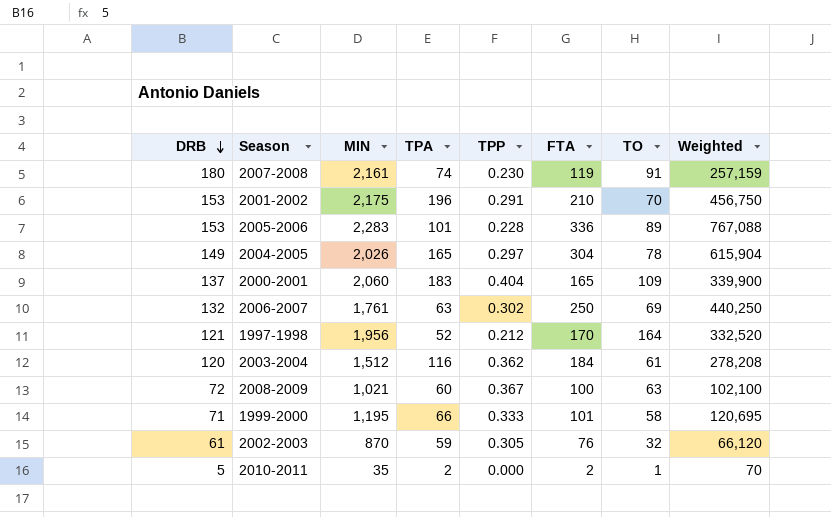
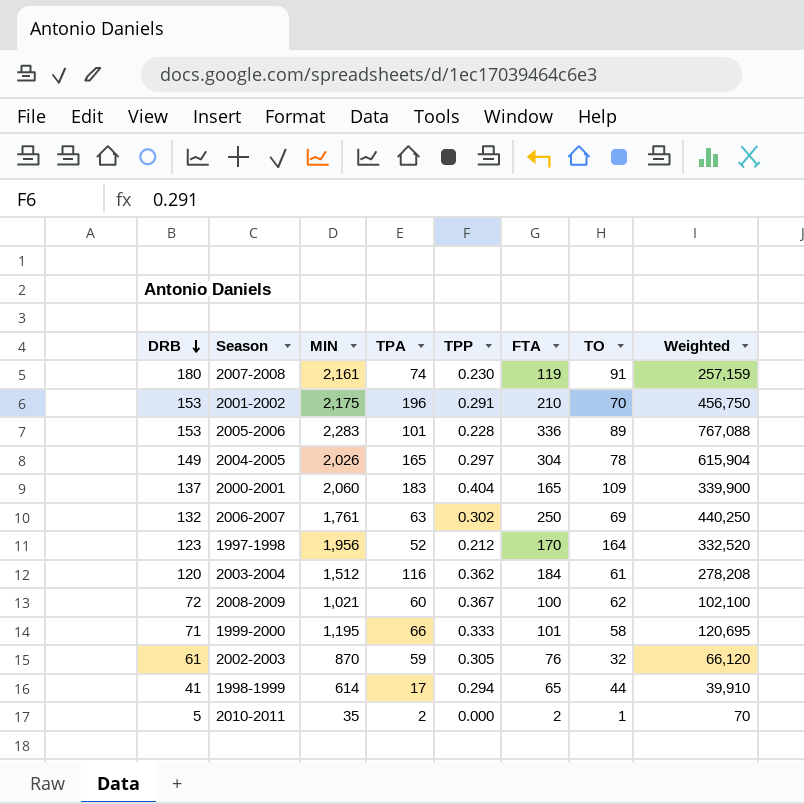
1997-1998 | DRB: 121 -> 123
2008-2009 | TO: 63 -> 62
row 1998-1999: none -> 41 | 614 | 17 | 0.294 | 65 | 44 | 39,910

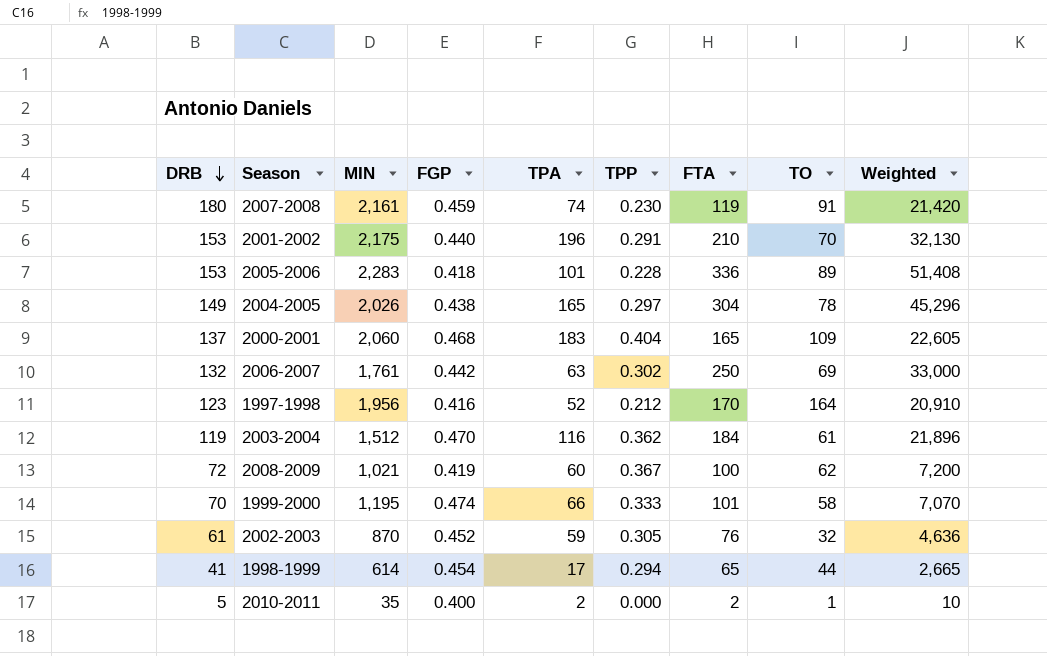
column FGP | position: none -> 4
column Weighted | formula: [MIN] * [FTA] -> [DRB] * [FTA]
2003-2004 | DRB: 120 -> 119
1999-2000 | DRB: 71 -> 70

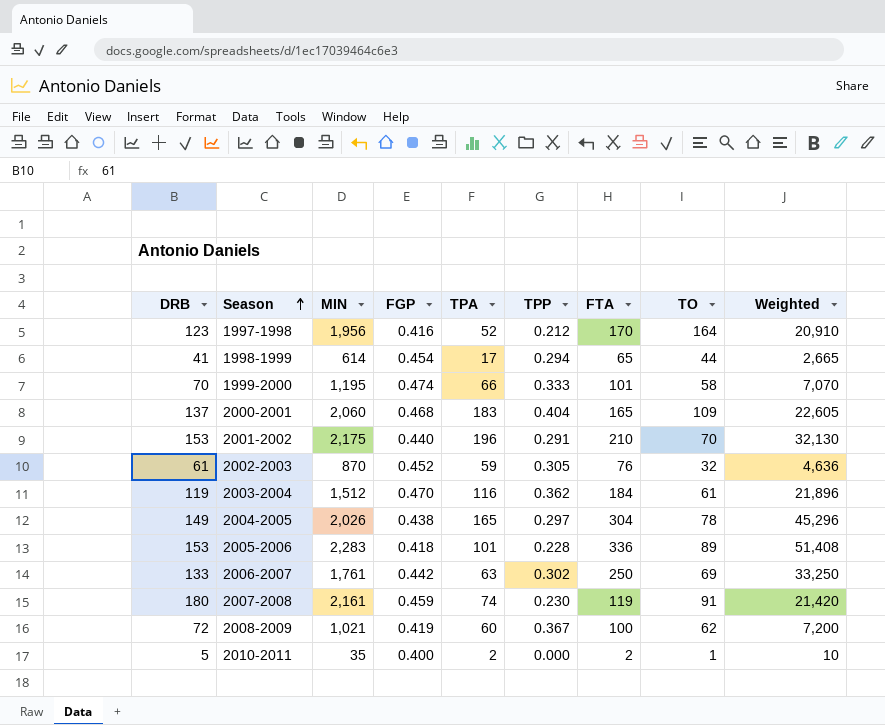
row order: DRB descending -> Season ascending
2006-2007 | DRB: 132 -> 133
2006-2007 | Weighted: 33,000 -> 33,250

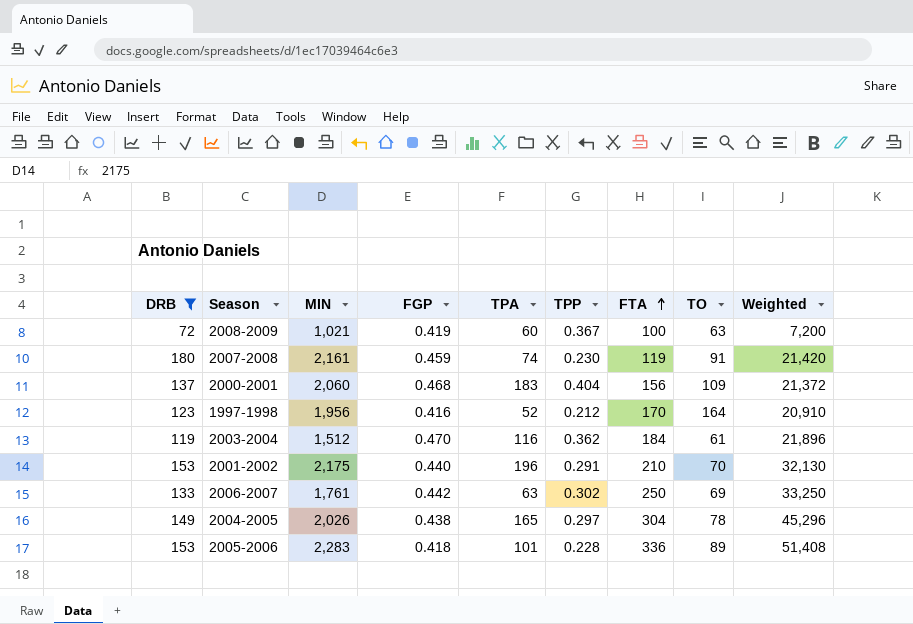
filter: none -> DRB >= 72
row order: Season ascending -> FTA ascending
2008-2009 | TO: 62 -> 63
2000-2001 | FTA: 165 -> 156
2000-2001 | Weighted: 22,605 -> 21,372

